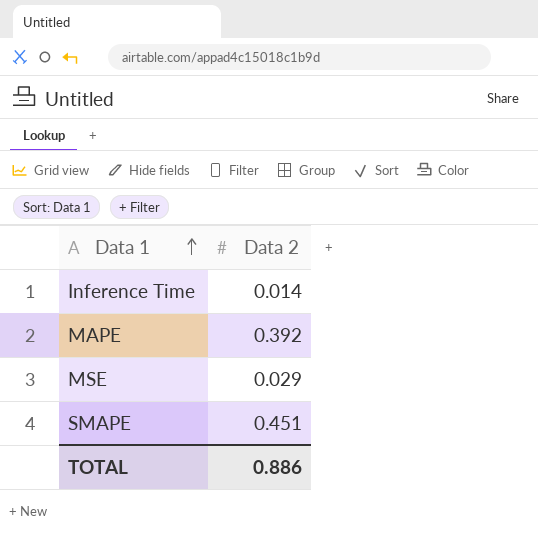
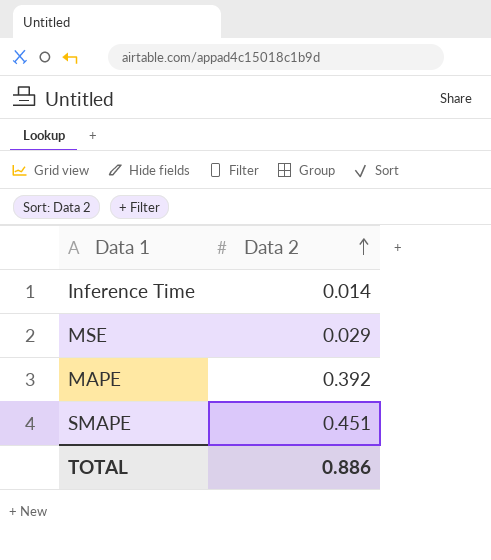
row order: Data 1 ascending -> Data 2 ascending

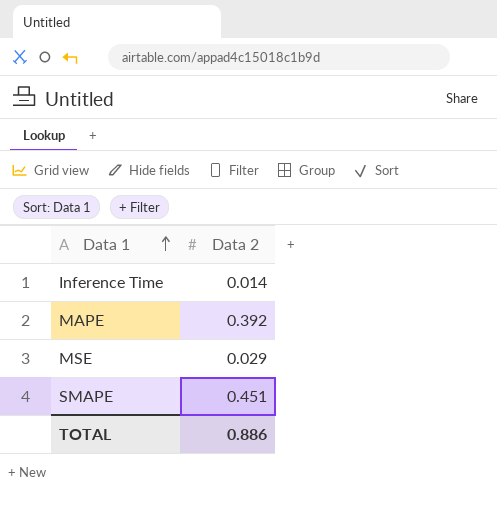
row order: Data 2 ascending -> Data 1 ascending

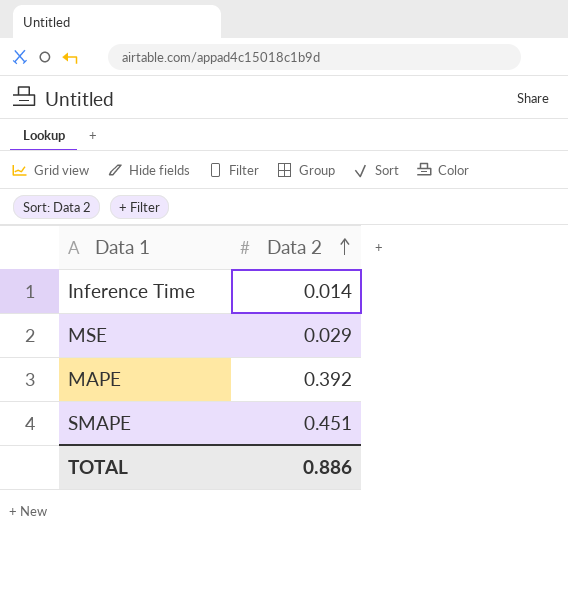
row order: Data 1 ascending -> Data 2 ascending

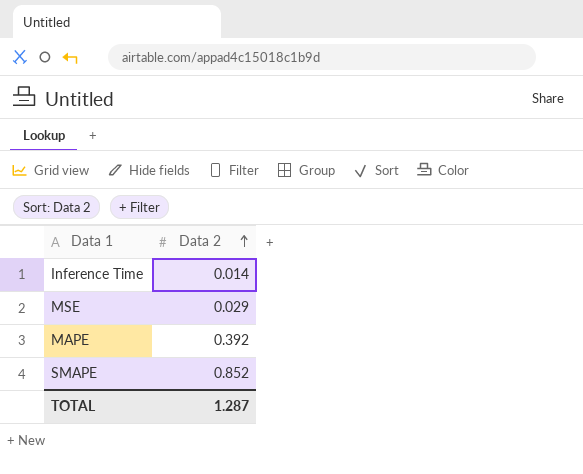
SMAPE | Data 2: 0.451 -> 0.852
TOTAL | Data 2: 0.886 -> 1.287

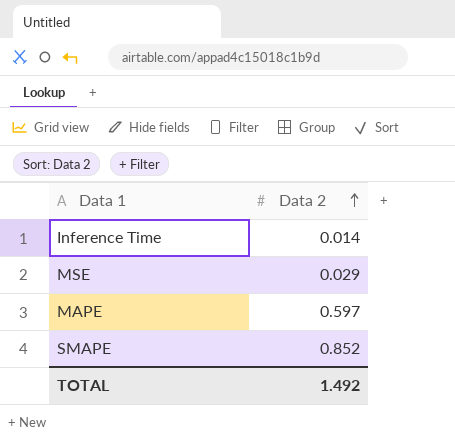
MAPE | Data 2: 0.392 -> 0.597
TOTAL | Data 2: 1.287 -> 1.492

